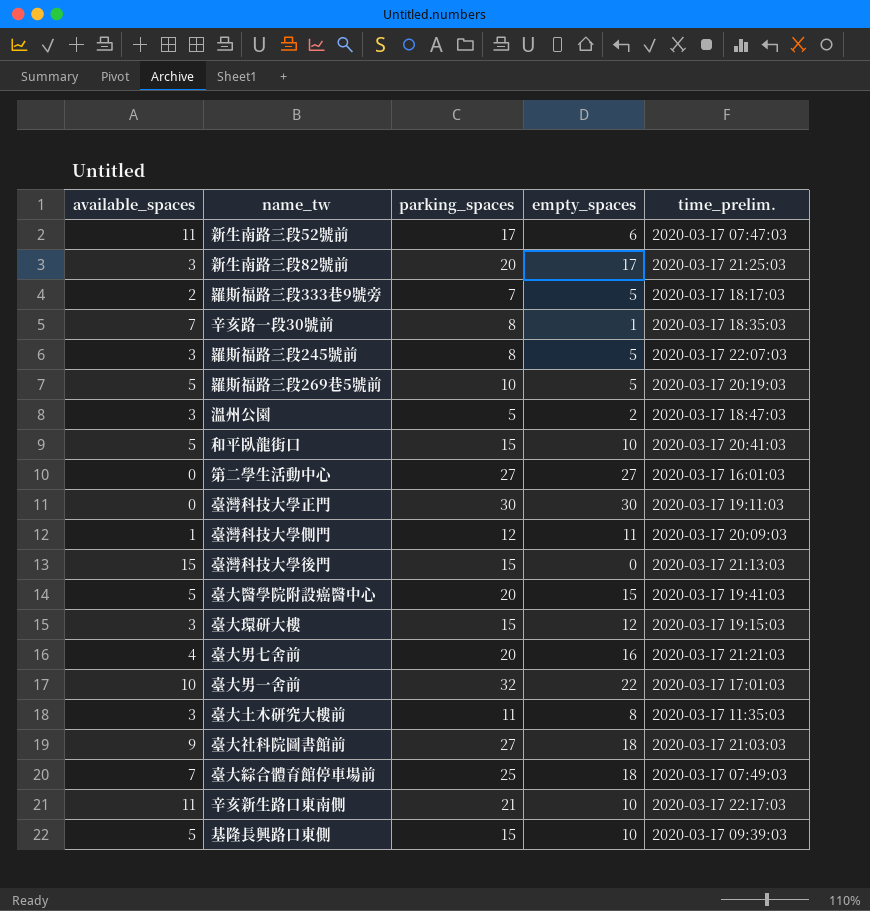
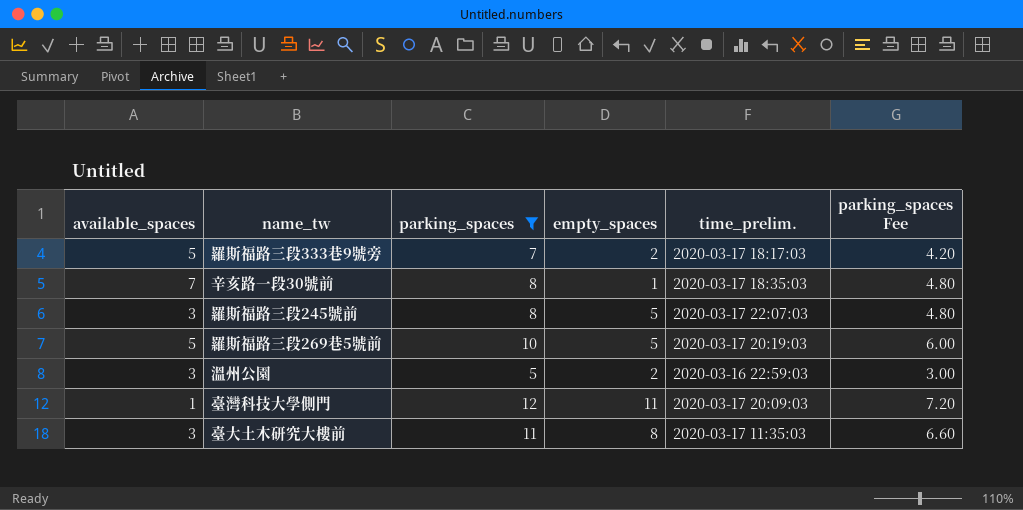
filter: none -> parking_spaces <= 12
column parking_spaces Fee | formula: none -> [parking_spaces] * 0.6
羅斯福路三段333巷9號旁 | available_spaces: 2 -> 5
羅斯福路三段333巷9號旁 | empty_spaces: 5 -> 2
溫州公園 | time_prelim.: 2020-03-17 18:47:03 -> 2020-03-16 22:59:03

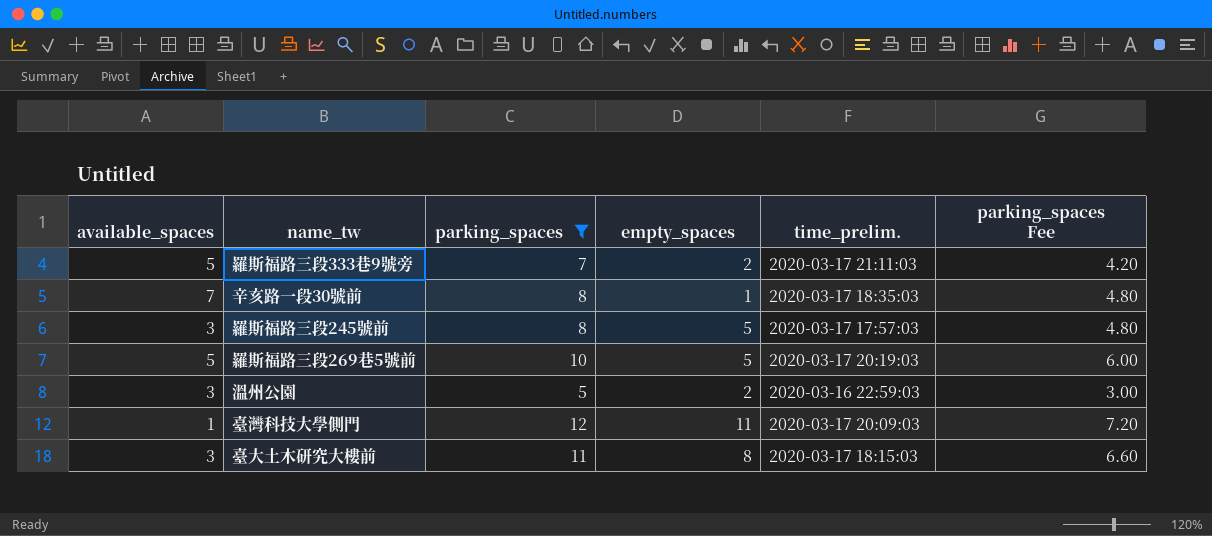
羅斯福路三段333巷9號旁 | time_prelim.: 2020-03-17 18:17:03 -> 2020-03-17 21:11:03
羅斯福路三段245號前 | time_prelim.: 2020-03-17 22:07:03 -> 2020-03-17 17:57:03
臺大土木研究大樓前 | time_prelim.: 2020-03-17 11:35:03 -> 2020-03-17 18:15:03

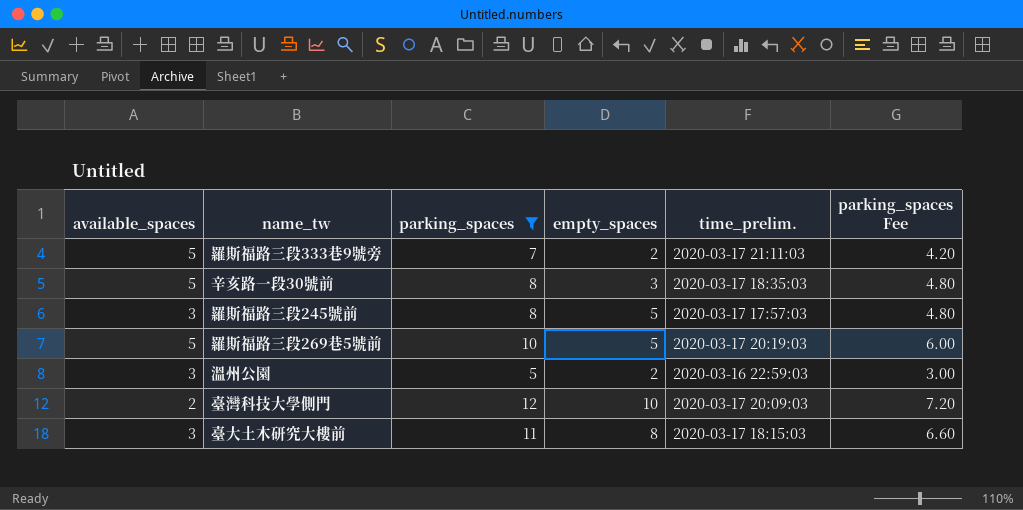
辛亥路一段30號前 | available_spaces: 7 -> 5
辛亥路一段30號前 | empty_spaces: 1 -> 3
臺灣科技大學側門 | available_spaces: 1 -> 2
臺灣科技大學側門 | empty_spaces: 11 -> 10

